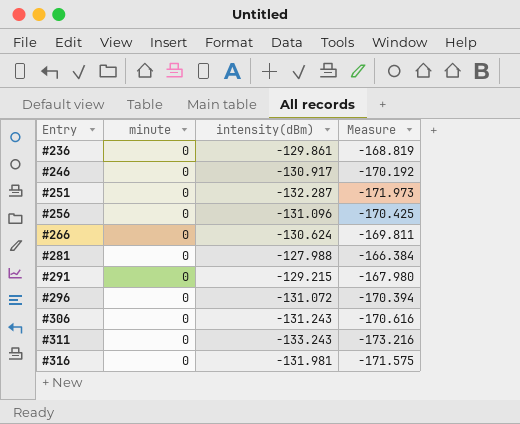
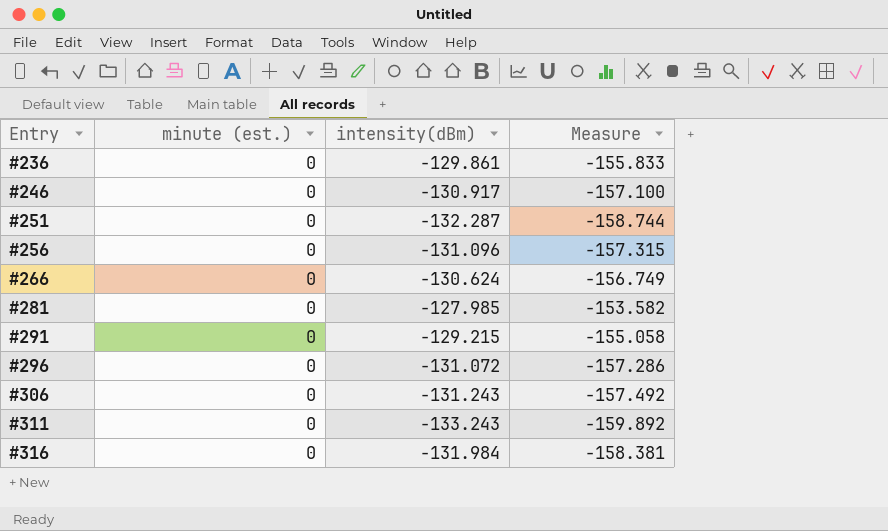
column name: minute -> minute (est.)
column Measure | formula: [intensity(dBm)] * 1.3 -> [intensity(dBm)] * 1.2
#281 | intensity(dBm): -127.988 -> -127.985
#316 | intensity(dBm): -131.981 -> -131.984

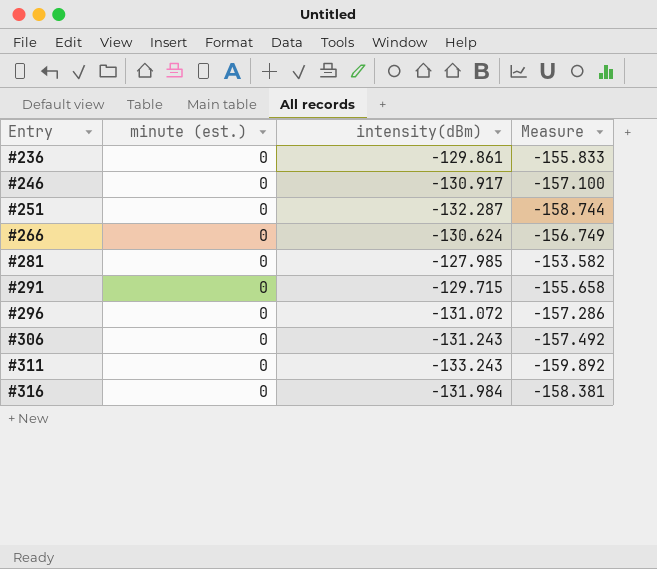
row #256: 0 | -131.096 | -157.315 -> none
#291 | intensity(dBm): -129.215 -> -129.715
#291 | Measure: -155.058 -> -155.658

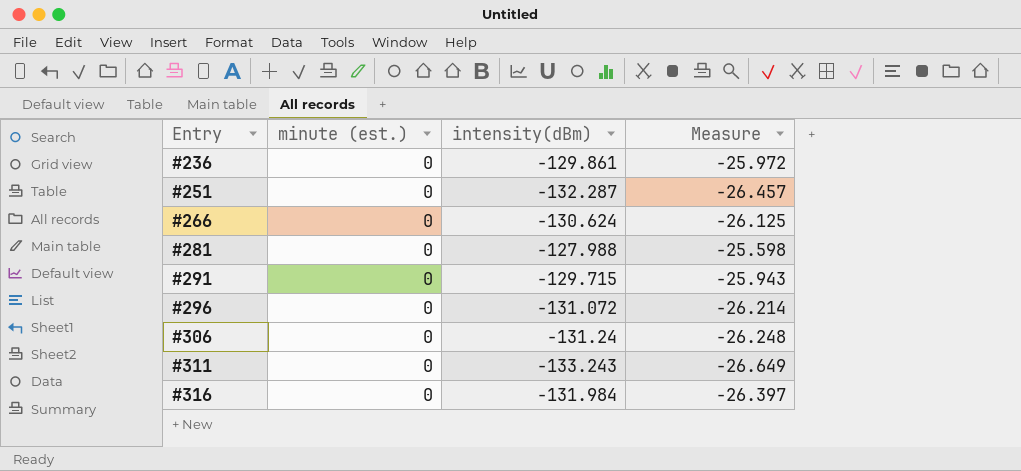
column Measure | formula: [intensity(dBm)] * 1.2 -> [intensity(dBm)] * 0.2
row #246: 0 | -130.917 | -157.100 -> none
#281 | intensity(dBm): -127.985 -> -127.988
#306 | intensity(dBm): -131.243 -> -131.24

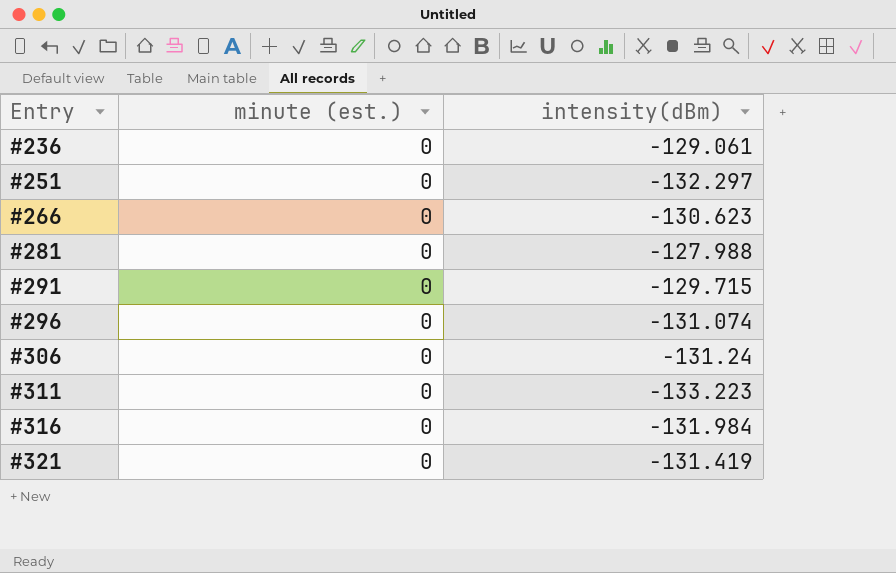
column Measure | formula: [intensity(dBm)] * 0.2 -> none
#236 | intensity(dBm): -129.861 -> -129.061
#251 | intensity(dBm): -132.287 -> -132.297
#266 | intensity(dBm): -130.624 -> -130.623
#296 | intensity(dBm): -131.072 -> -131.074
#311 | intensity(dBm): -133.243 -> -133.223
row #321: none -> 0 | -131.419

